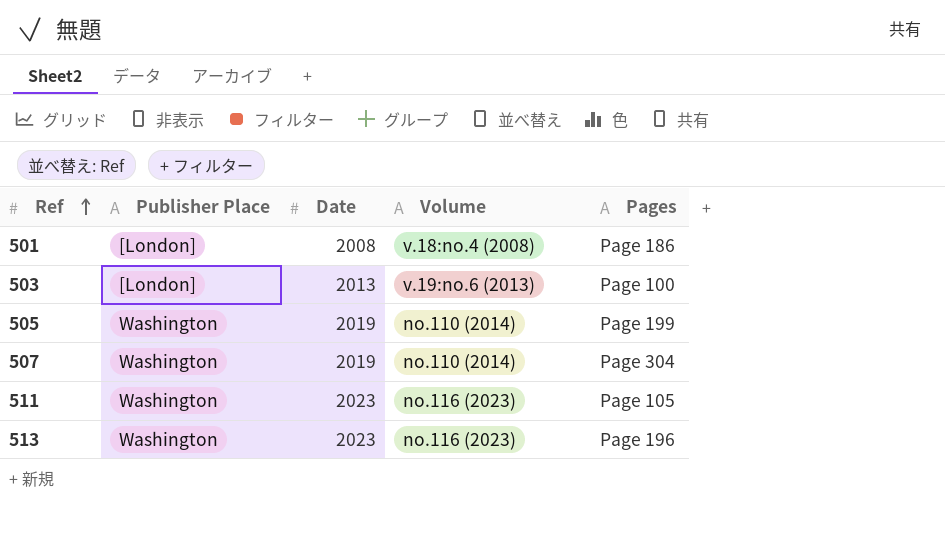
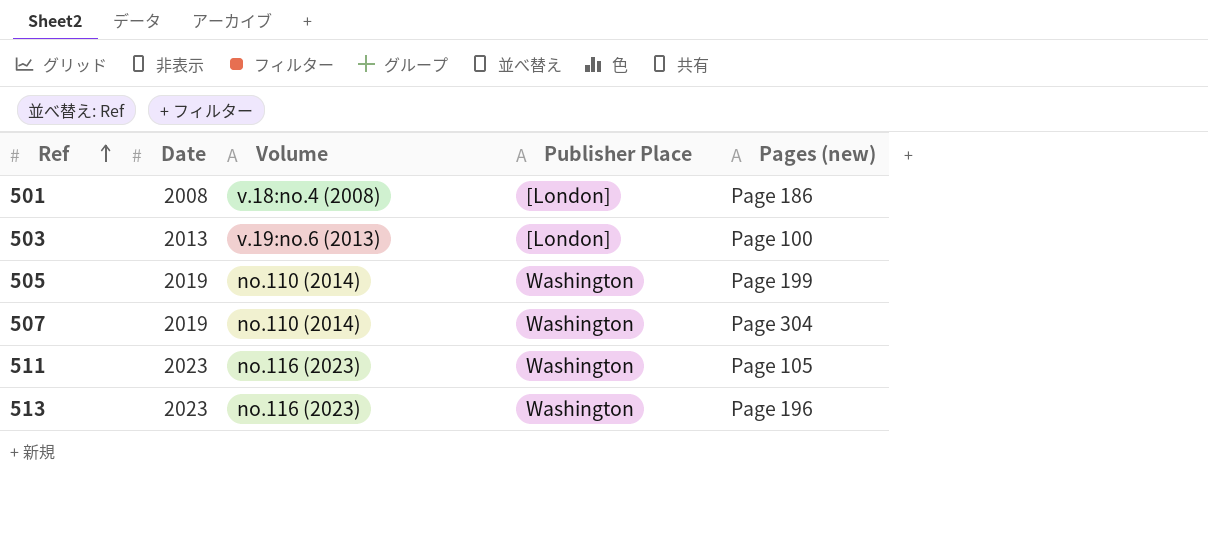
column Publisher Place | position: 2 -> 4
column name: Pages -> Pages (new)

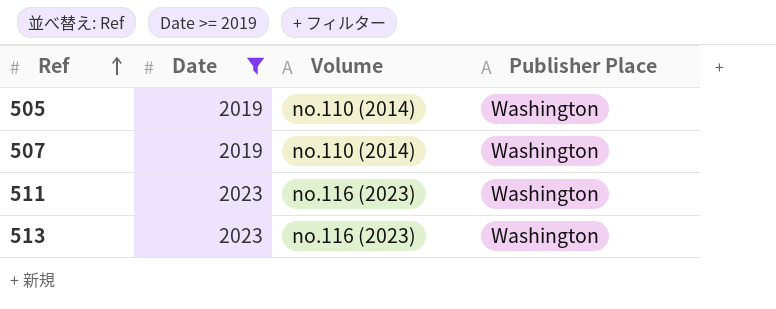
filter: none -> Date >= 2019
column Pages (new) | position: 5 -> none

